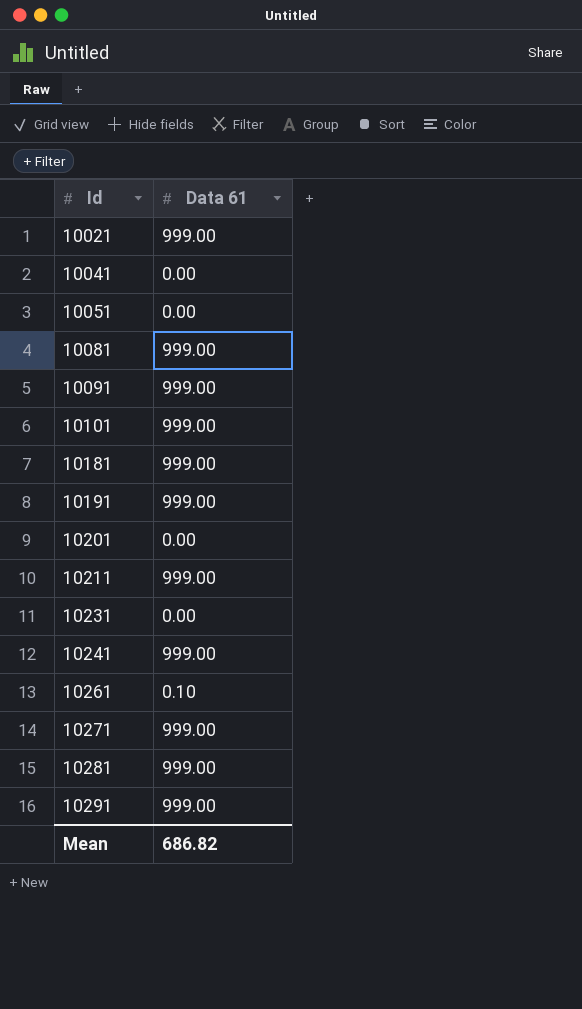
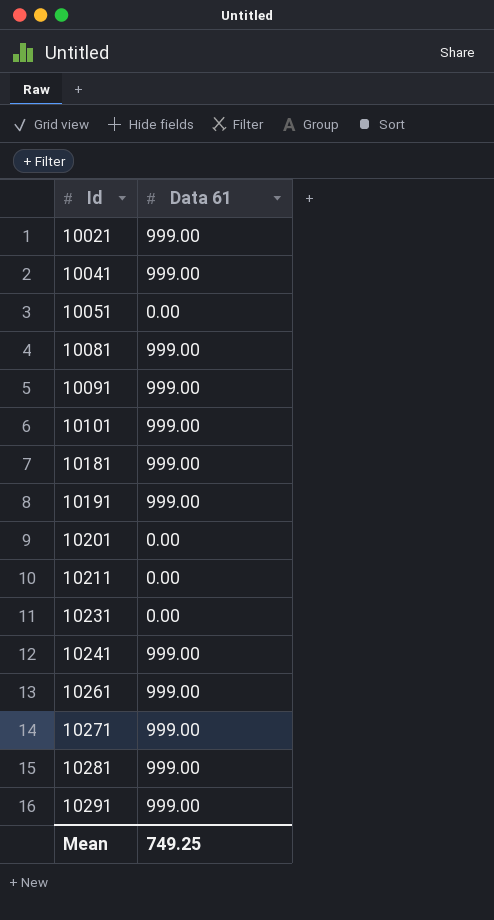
10041 | Data 61: 0.00 -> 999.00
10211 | Data 61: 999.00 -> 0.00
10261 | Data 61: 0.10 -> 999.00
Mean | Data 61: 686.82 -> 749.25

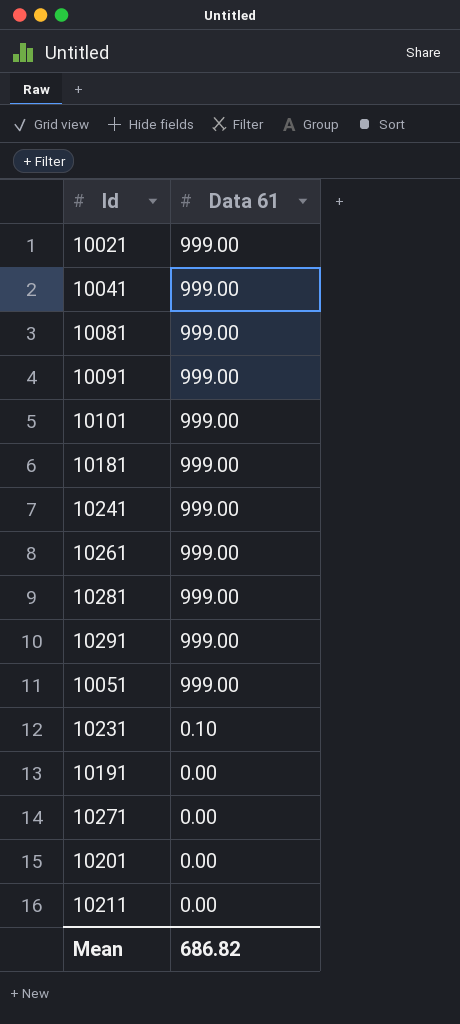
row order: Id ascending -> Data 61 descending
10051 | Data 61: 0.00 -> 999.00
10231 | Data 61: 0.00 -> 0.10
10191 | Data 61: 999.00 -> 0.00
10271 | Data 61: 999.00 -> 0.00
Mean | Data 61: 749.25 -> 686.82

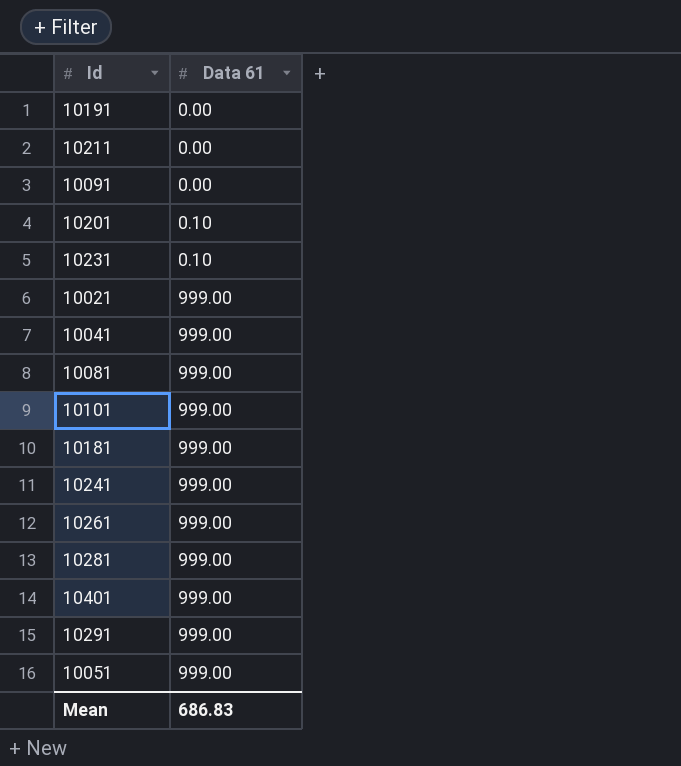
row order: Data 61 descending -> Data 61 ascending
row 10271: 0.00 -> none
10091 | Data 61: 999.00 -> 0.00
10201 | Data 61: 0.00 -> 0.10
row 10401: none -> 999.00
Mean | Data 61: 686.82 -> 686.83

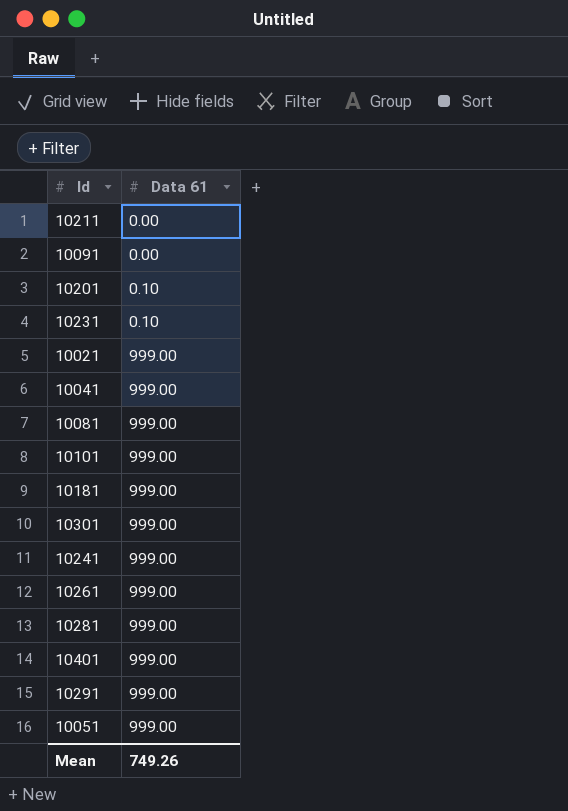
row 10191: 0.00 -> none
row 10301: none -> 999.00
Mean | Data 61: 686.83 -> 749.26

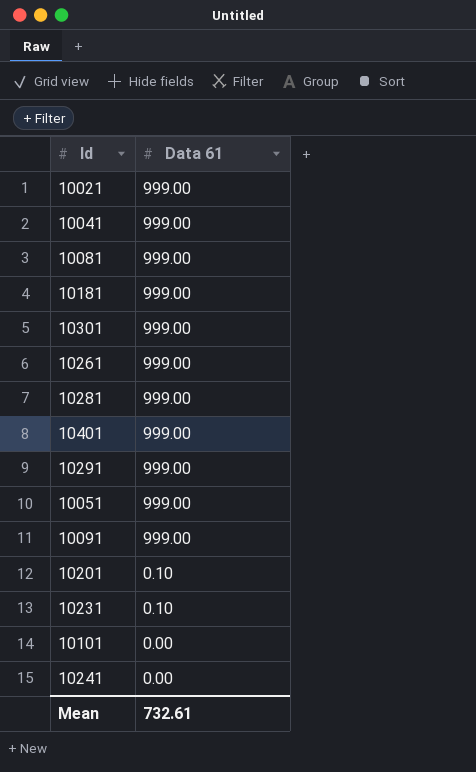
row order: Data 61 ascending -> Data 61 descending
row 10211: 0.00 -> none
10091 | Data 61: 0.00 -> 999.00
10101 | Data 61: 999.00 -> 0.00
10241 | Data 61: 999.00 -> 0.00
Mean | Data 61: 749.26 -> 732.61

